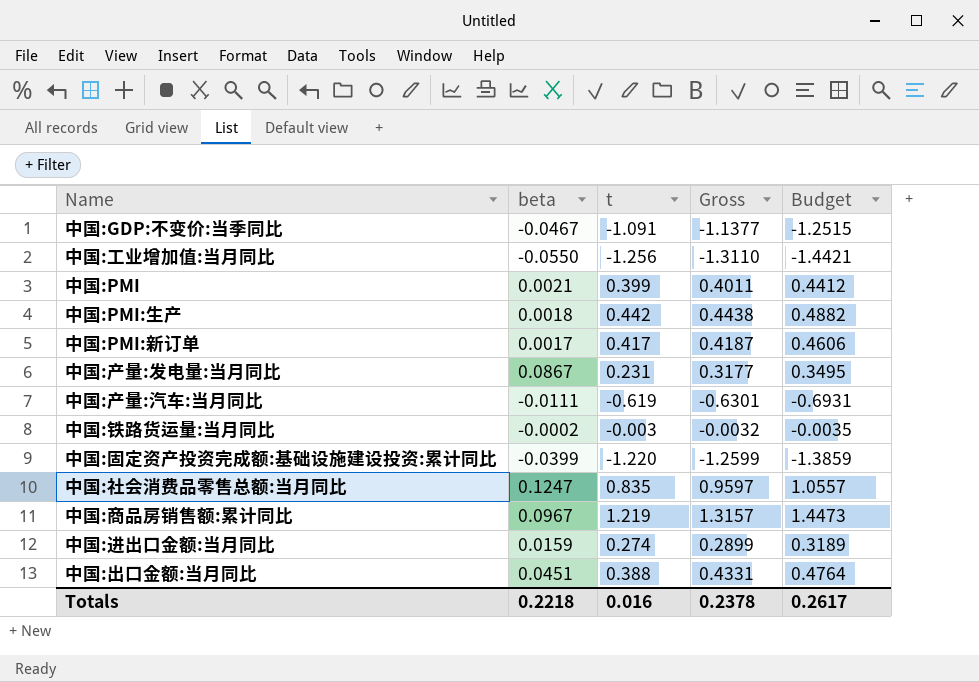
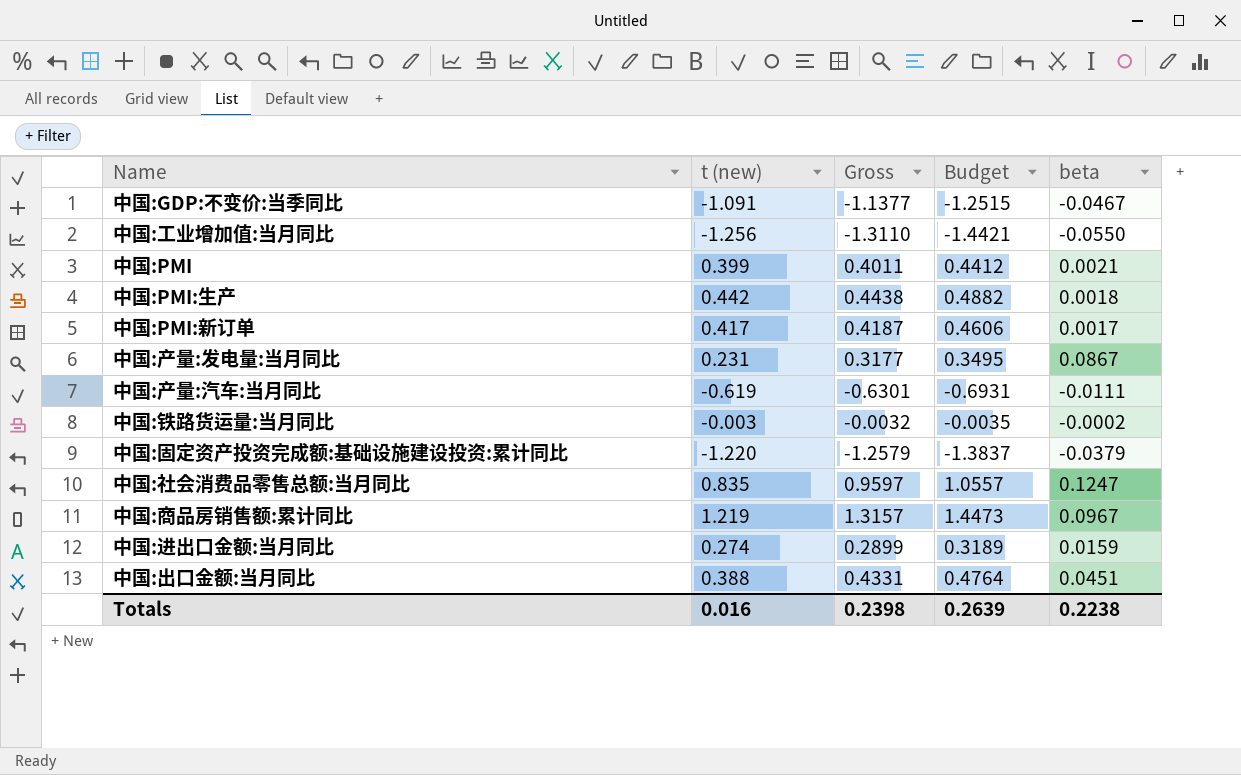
column name: t -> t (new)
column beta | position: 2 -> 5
中国:固定资产投资完成额:基础设施建设投资:累计同比 | Gross: -1.2599 -> -1.2579
中国:固定资产投资完成额:基础设施建设投资:累计同比 | Budget: -1.3859 -> -1.3837
中国:固定资产投资完成额:基础设施建设投资:累计同比 | beta: -0.0399 -> -0.0379
Totals | Gross: 0.2378 -> 0.2398
Totals | Budget: 0.2617 -> 0.2639
Totals | beta: 0.2218 -> 0.2238

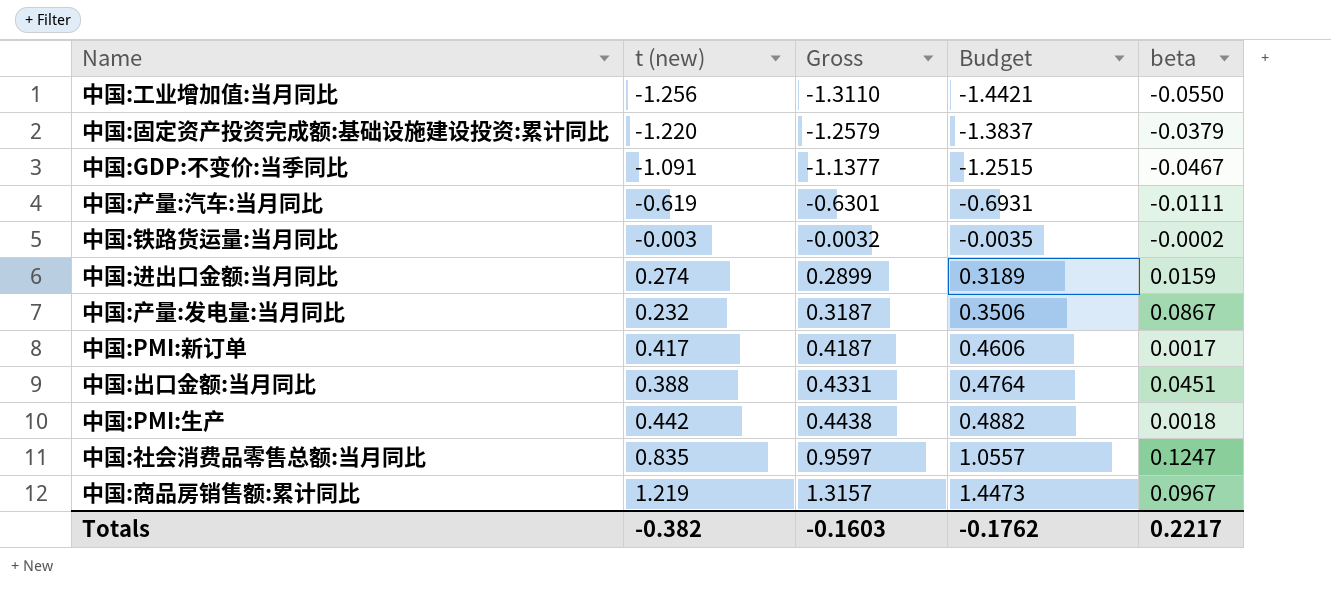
row order: none -> Gross ascending
row 中国:PMI: 0.399 | 0.4011 | 0.4412 | 0.0021 -> none
中国:产量:发电量:当月同比 | t (new): 0.231 -> 0.232
中国:产量:发电量:当月同比 | Gross: 0.3177 -> 0.3187
中国:产量:发电量:当月同比 | Budget: 0.3495 -> 0.3506
Totals | t (new): 0.016 -> -0.382
Totals | Gross: 0.2398 -> -0.1603
Totals | Budget: 0.2639 -> -0.1762
Totals | beta: 0.2238 -> 0.2217

